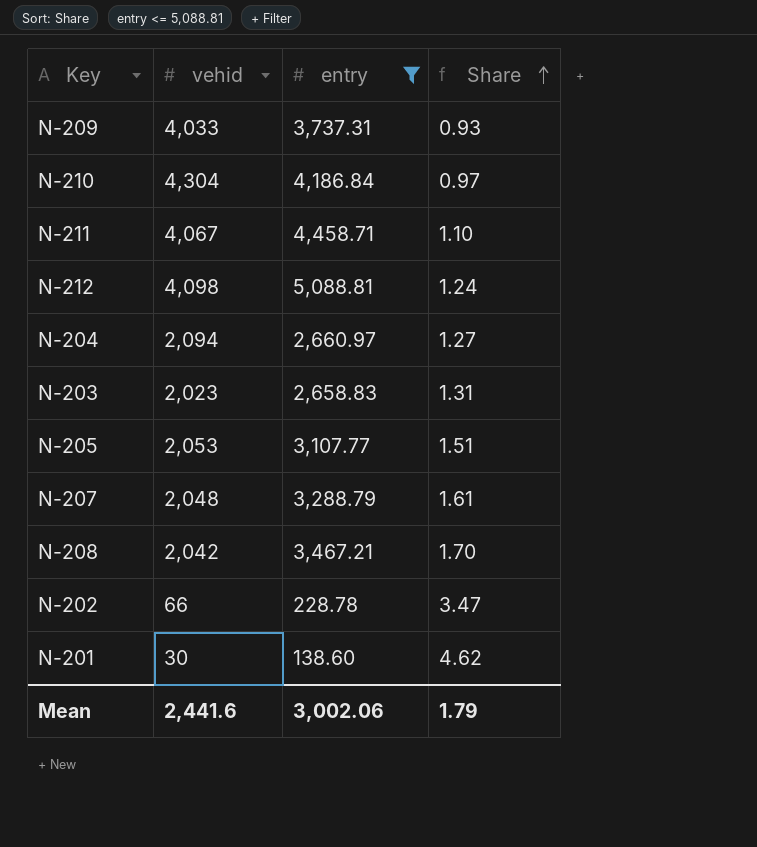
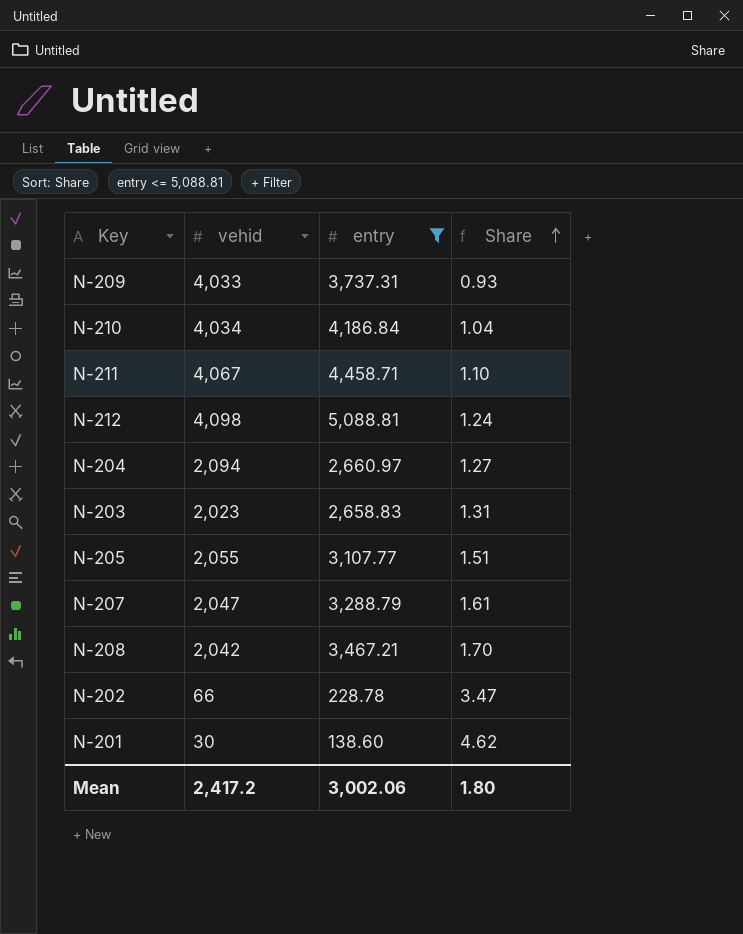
N-210 | vehid: 4,304 -> 4,034
N-210 | Share: 0.97 -> 1.04
N-205 | vehid: 2,053 -> 2,055
N-207 | vehid: 2,048 -> 2,047
Mean | vehid: 2,441.6 -> 2,417.2
Mean | Share: 1.79 -> 1.80

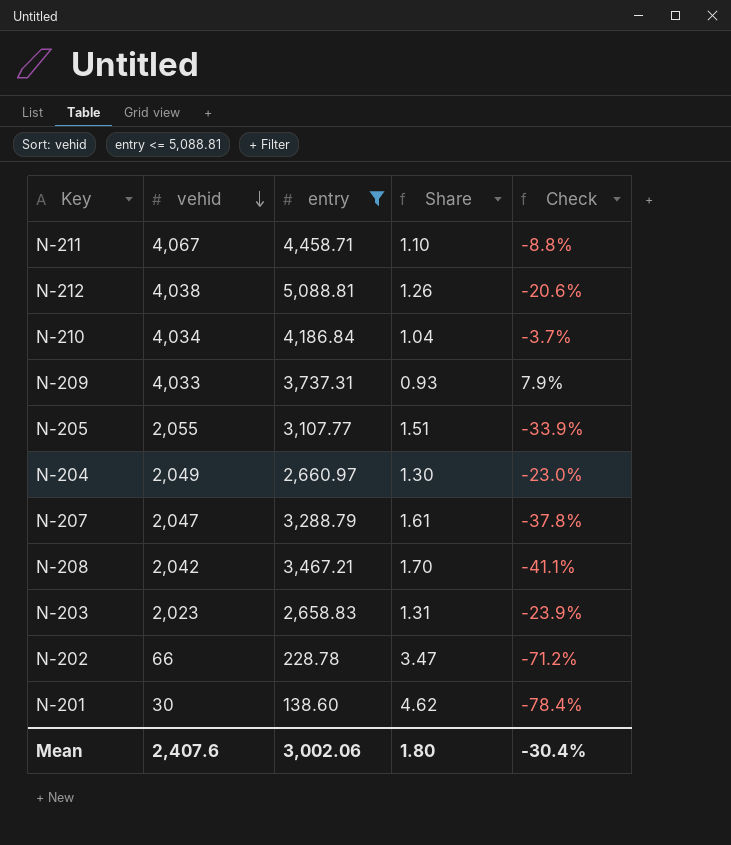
row order: Share ascending -> vehid descending
column Check | formula: none -> ([vehid] - [entry]) / [entry]
N-212 | vehid: 4,098 -> 4,038
N-212 | Share: 1.24 -> 1.26
N-204 | vehid: 2,094 -> 2,049
N-204 | Share: 1.27 -> 1.30
Mean | vehid: 2,417.2 -> 2,407.6

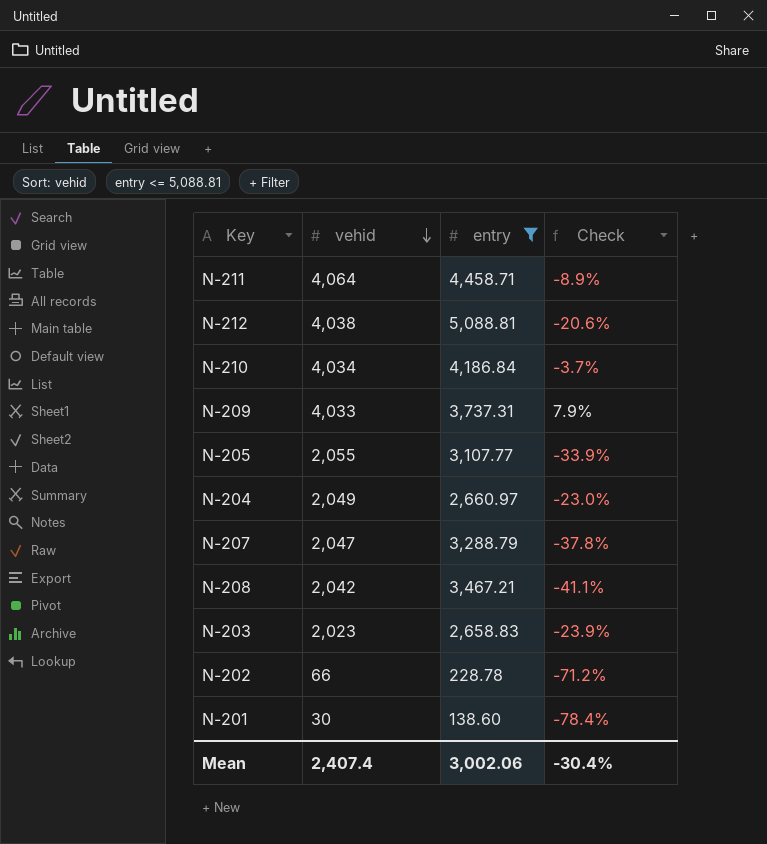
column Share | formula: [entry] / [vehid] -> none
N-211 | vehid: 4,067 -> 4,064
N-211 | Check: -8.8% -> -8.9%
Mean | vehid: 2,407.6 -> 2,407.4

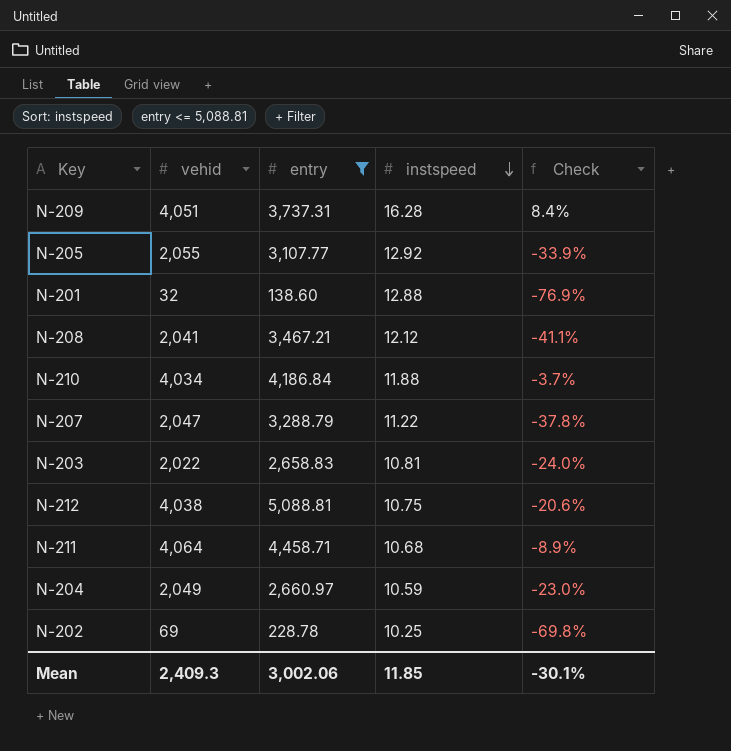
row order: vehid descending -> instspeed descending
column instspeed | position: none -> 4
N-209 | vehid: 4,033 -> 4,051
N-209 | Check: 7.9% -> 8.4%
N-201 | vehid: 30 -> 32
N-201 | Check: -78.4% -> -76.9%
N-208 | vehid: 2,042 -> 2,041
N-203 | vehid: 2,023 -> 2,022
N-203 | Check: -23.9% -> -24.0%
N-202 | vehid: 66 -> 69
N-202 | Check: -71.2% -> -69.8%
Mean | vehid: 2,407.4 -> 2,409.3
Mean | Check: -30.4% -> -30.1%

